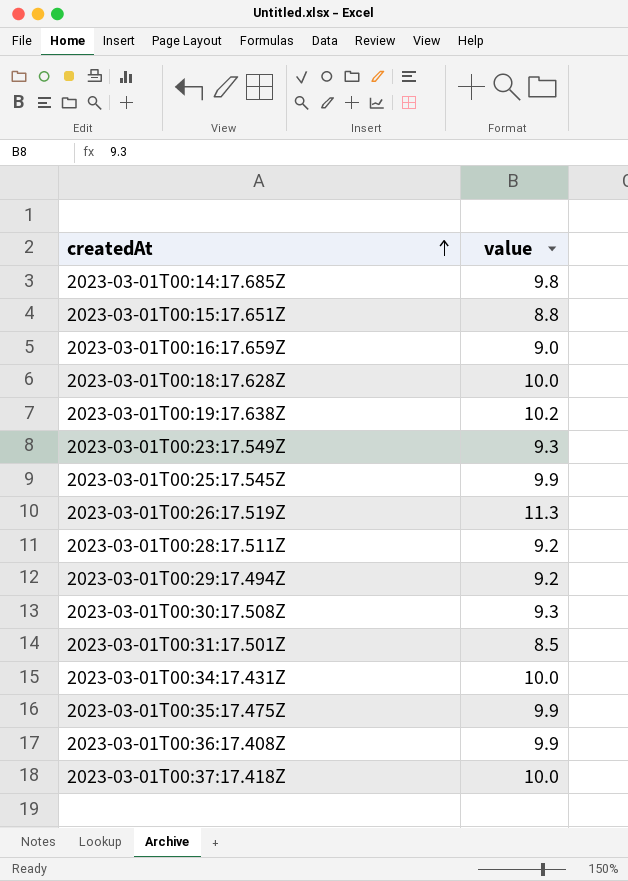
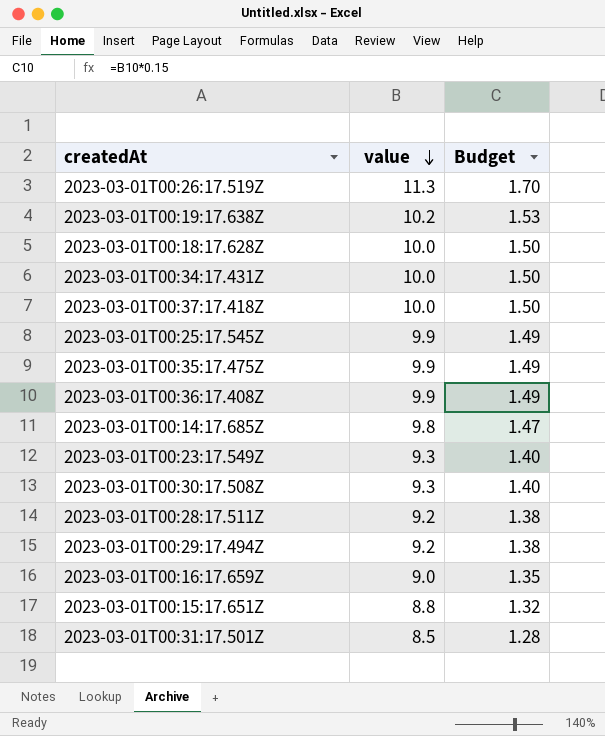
row order: createdAt ascending -> value descending
column Budget | formula: none -> [value] * 0.15

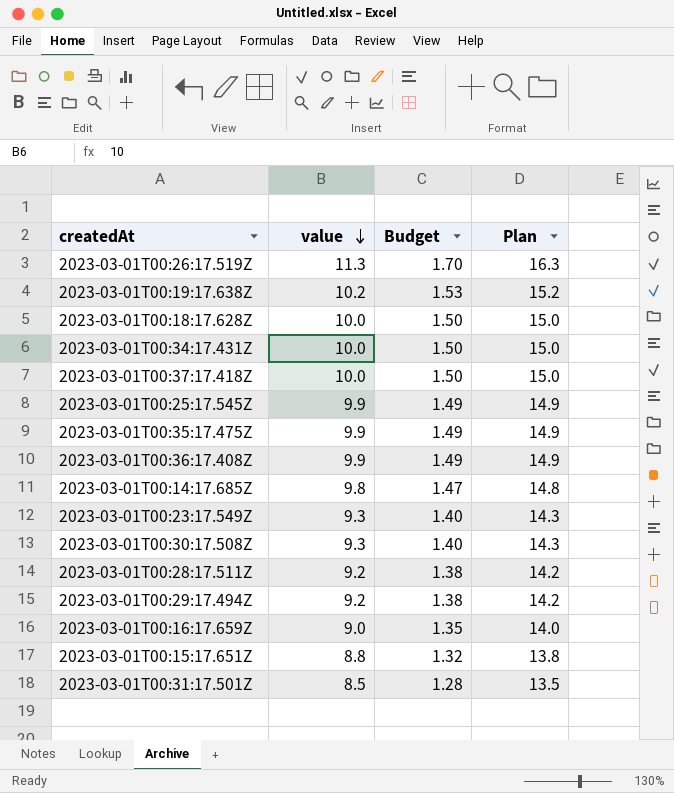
column Plan | formula: none -> [value] + 5

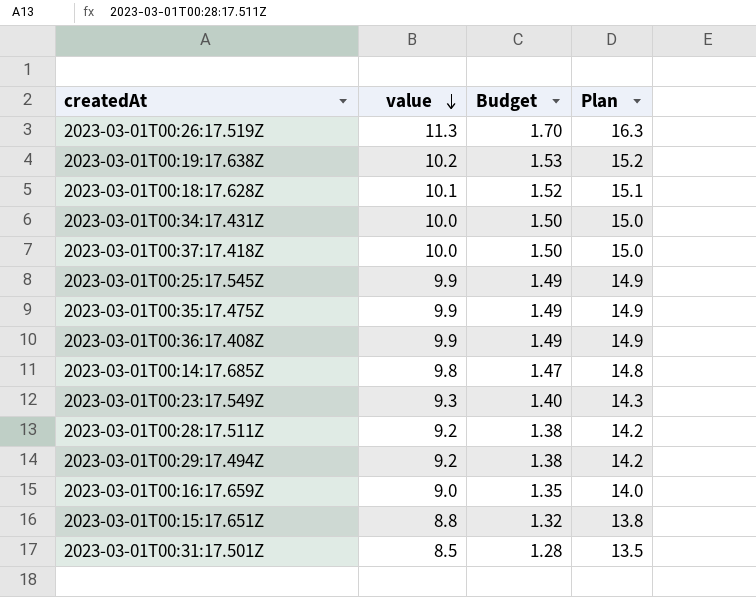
row 2023-03-01T00:30:17.508Z: 9.3 | 1.40 | 14.3 -> none
2023-03-01T00:18:17.628Z | value: 10.0 -> 10.1
2023-03-01T00:18:17.628Z | Budget: 1.50 -> 1.52
2023-03-01T00:18:17.628Z | Plan: 15.0 -> 15.1

